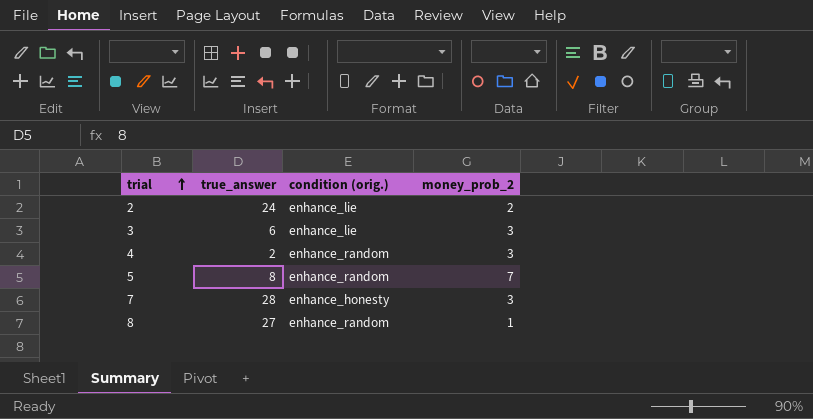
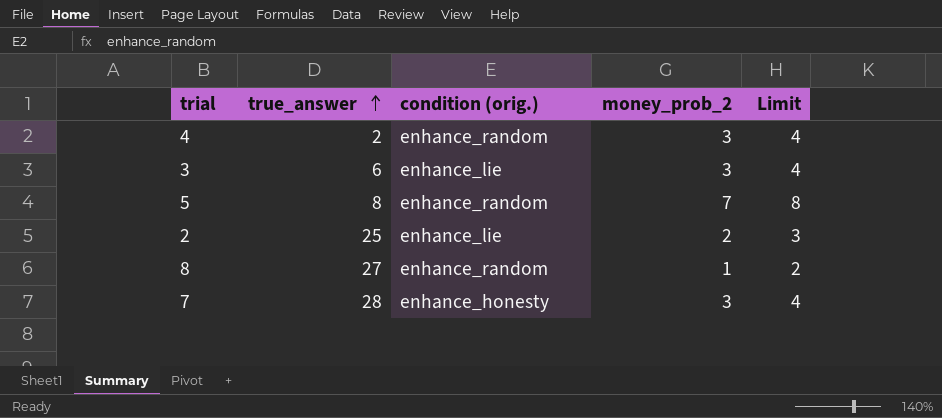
row order: trial ascending -> true_answer ascending
column Limit | formula: none -> [money_prob_2] + 1
2 | true_answer: 24 -> 25

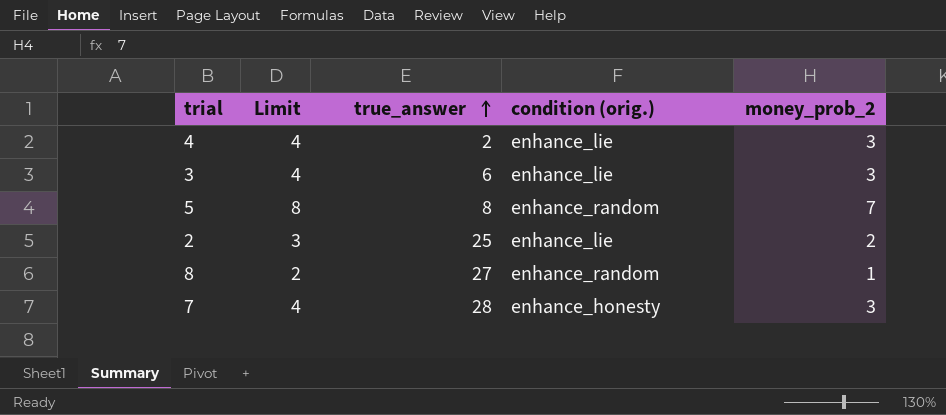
column Limit | position: 5 -> 2
4 | condition (orig.): enhance_random -> enhance_lie

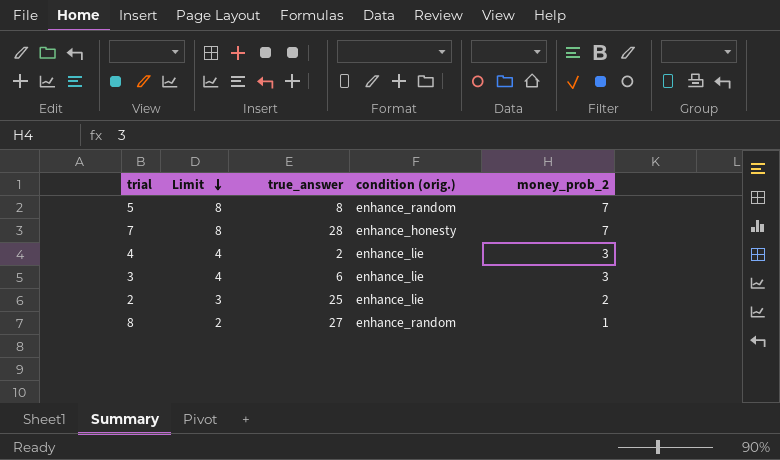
row order: true_answer ascending -> Limit descending
7 | Limit: 4 -> 8
7 | money_prob_2: 3 -> 7

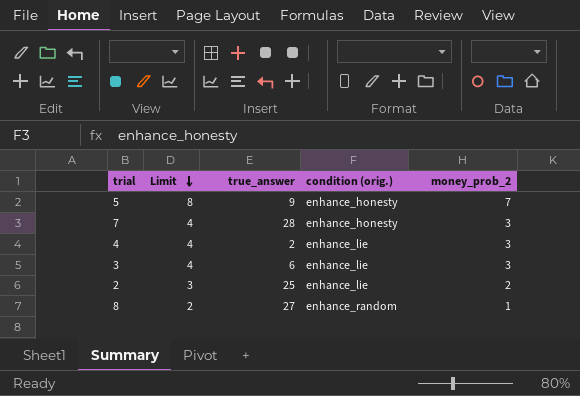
5 | true_answer: 8 -> 9
5 | condition (orig.): enhance_random -> enhance_honesty
7 | Limit: 8 -> 4
7 | money_prob_2: 7 -> 3

